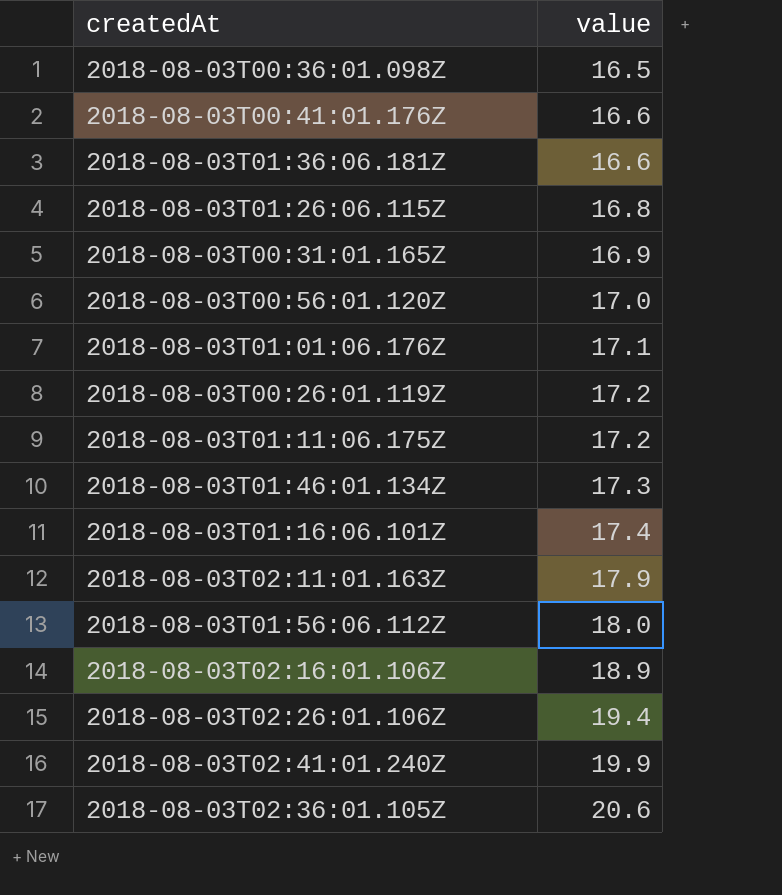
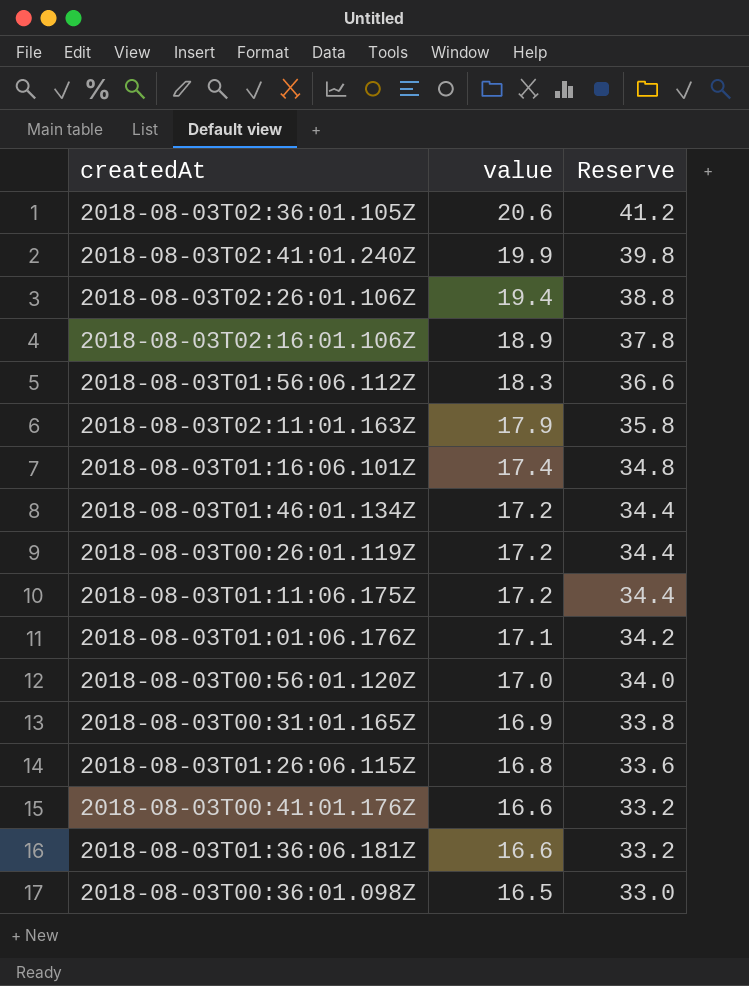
row order: value ascending -> value descending
column Reserve | formula: none -> [value] * 2
2018-08-03T01:56:06.112Z | value: 18.0 -> 18.3
2018-08-03T01:46:01.134Z | value: 17.3 -> 17.2

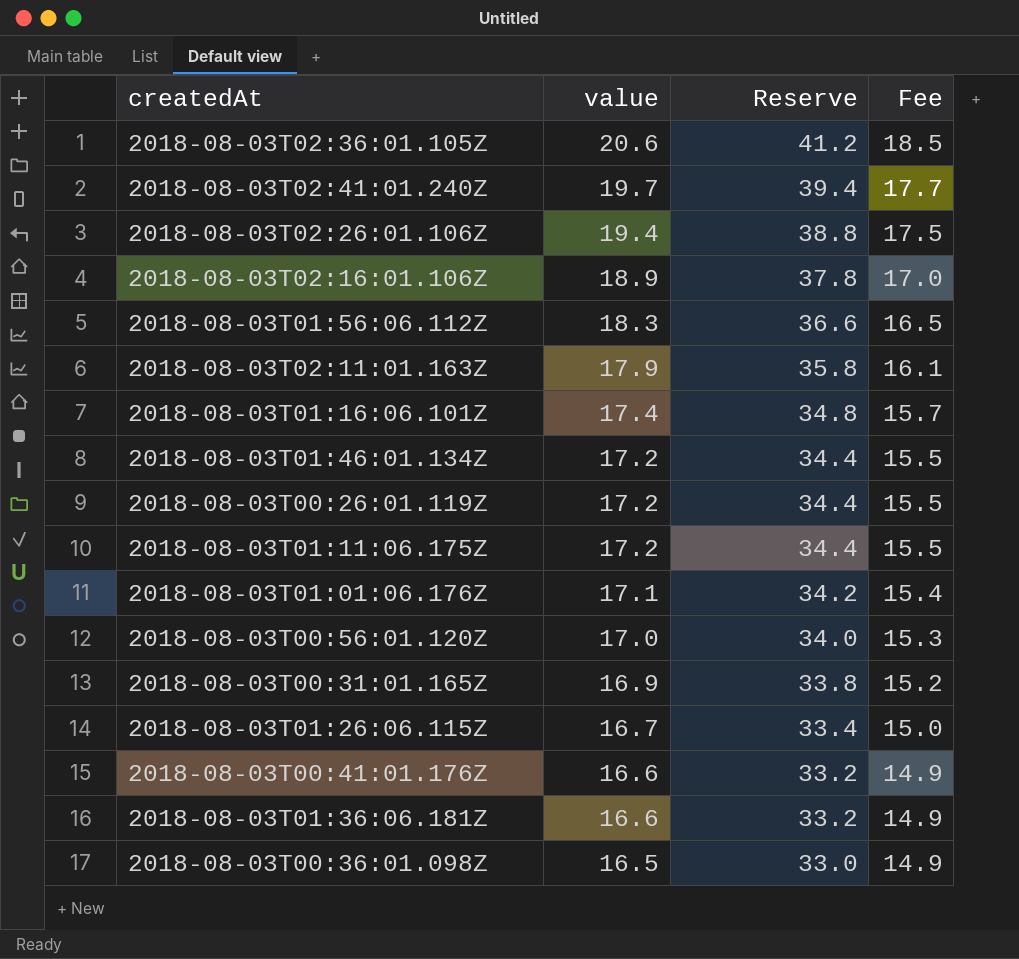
column Fee | formula: none -> [value] * 0.9
2018-08-03T02:41:01.240Z | value: 19.9 -> 19.7
2018-08-03T02:41:01.240Z | Reserve: 39.8 -> 39.4
2018-08-03T01:26:06.115Z | value: 16.8 -> 16.7
2018-08-03T01:26:06.115Z | Reserve: 33.6 -> 33.4

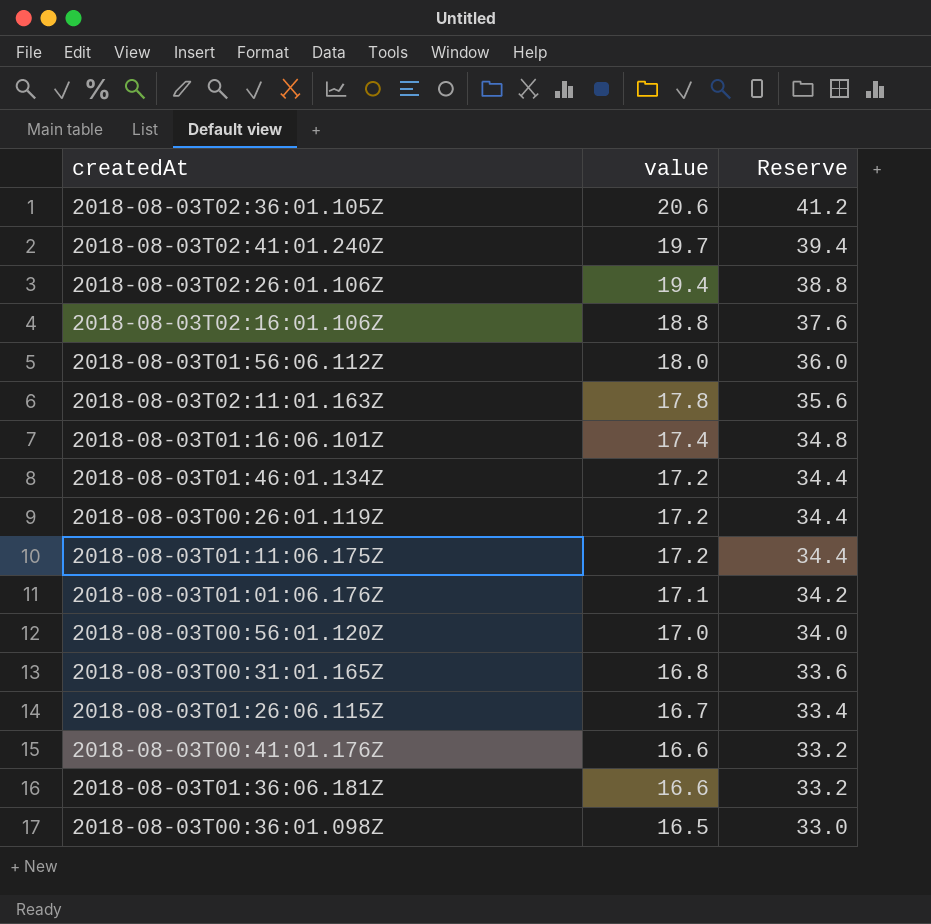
column Fee | formula: [value] * 0.9 -> none
2018-08-03T02:16:01.106Z | value: 18.9 -> 18.8
2018-08-03T02:16:01.106Z | Reserve: 37.8 -> 37.6
2018-08-03T01:56:06.112Z | value: 18.3 -> 18.0
2018-08-03T01:56:06.112Z | Reserve: 36.6 -> 36.0
2018-08-03T02:11:01.163Z | value: 17.9 -> 17.8
2018-08-03T02:11:01.163Z | Reserve: 35.8 -> 35.6
2018-08-03T00:31:01.165Z | value: 16.9 -> 16.8
2018-08-03T00:31:01.165Z | Reserve: 33.8 -> 33.6

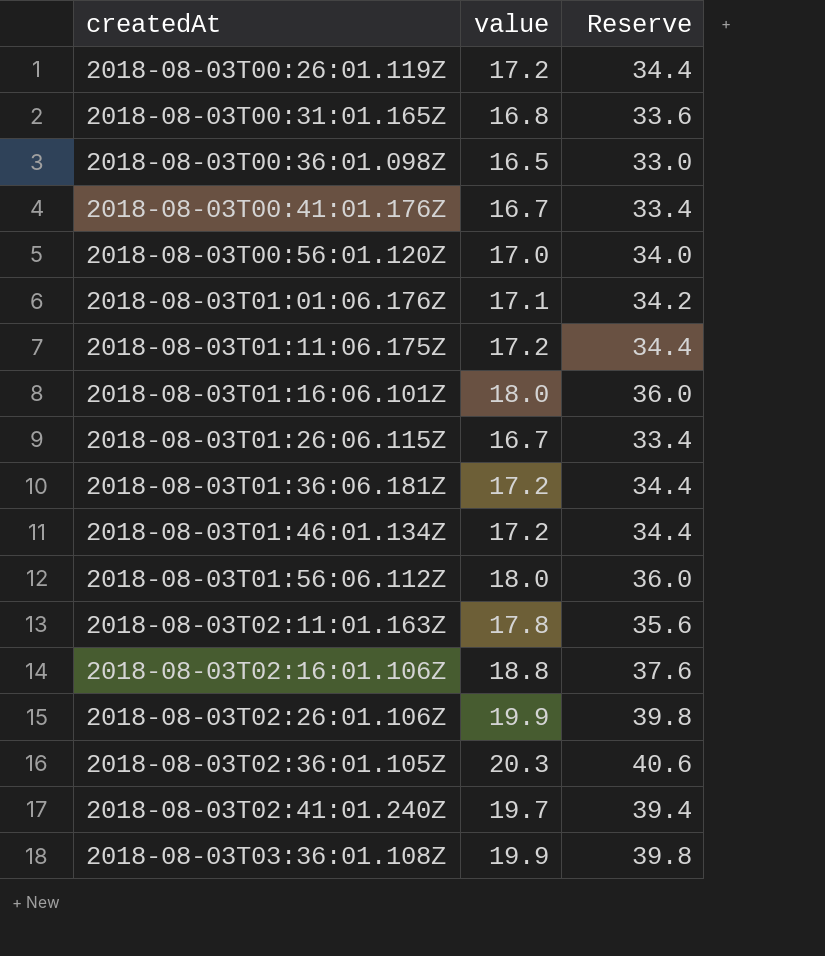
row order: value descending -> createdAt ascending
2018-08-03T00:41:01.176Z | value: 16.6 -> 16.7
2018-08-03T00:41:01.176Z | Reserve: 33.2 -> 33.4
2018-08-03T01:16:06.101Z | value: 17.4 -> 18.0
2018-08-03T01:16:06.101Z | Reserve: 34.8 -> 36.0
2018-08-03T01:36:06.181Z | value: 16.6 -> 17.2
2018-08-03T01:36:06.181Z | Reserve: 33.2 -> 34.4
2018-08-03T02:26:01.106Z | value: 19.4 -> 19.9
2018-08-03T02:26:01.106Z | Reserve: 38.8 -> 39.8
2018-08-03T02:36:01.105Z | value: 20.6 -> 20.3
2018-08-03T02:36:01.105Z | Reserve: 41.2 -> 40.6
row 2018-08-03T03:36:01.108Z: none -> 19.9 | 39.8

